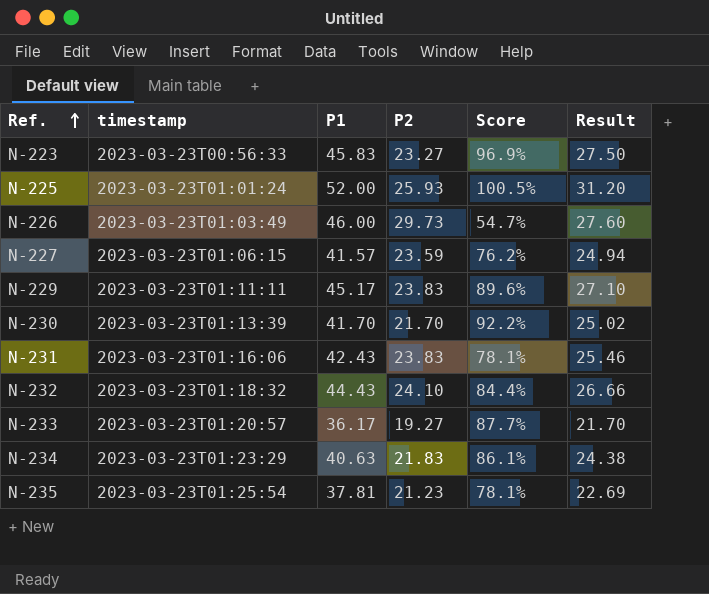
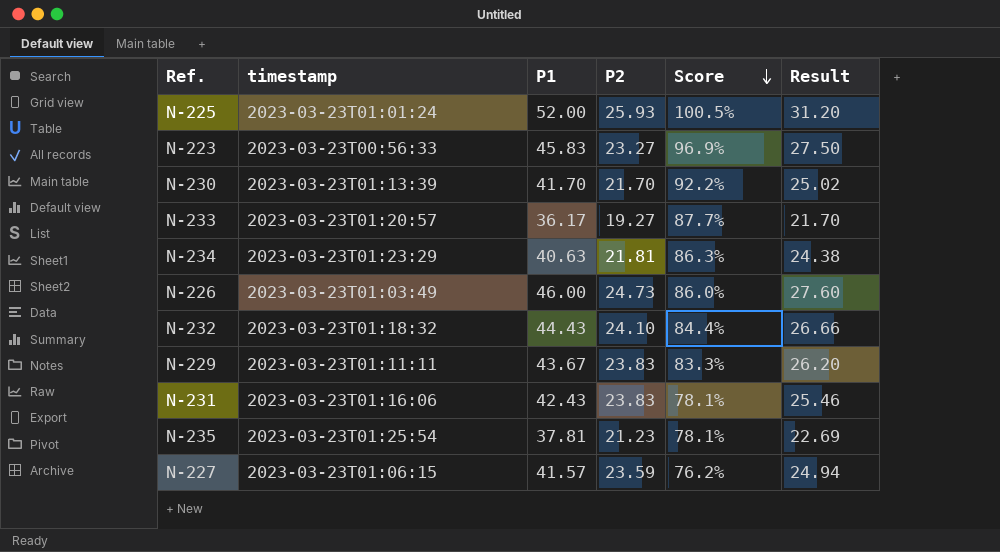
row order: Ref. ascending -> Score descending
N-234 | P2: 21.83 -> 21.81
N-234 | Score: 86.1% -> 86.3%
N-226 | P2: 29.73 -> 24.73
N-226 | Score: 54.7% -> 86.0%
N-229 | P1: 45.17 -> 43.67
N-229 | Score: 89.6% -> 83.3%
N-229 | Result: 27.10 -> 26.20

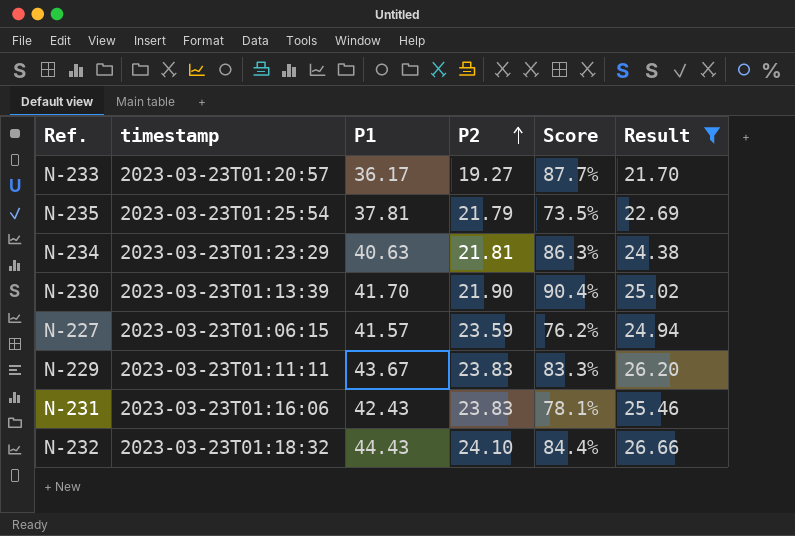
filter: none -> Result <= 26.66
row order: Score descending -> P2 ascending
N-235 | P2: 21.23 -> 21.79
N-235 | Score: 78.1% -> 73.5%
N-230 | P2: 21.70 -> 21.90
N-230 | Score: 92.2% -> 90.4%

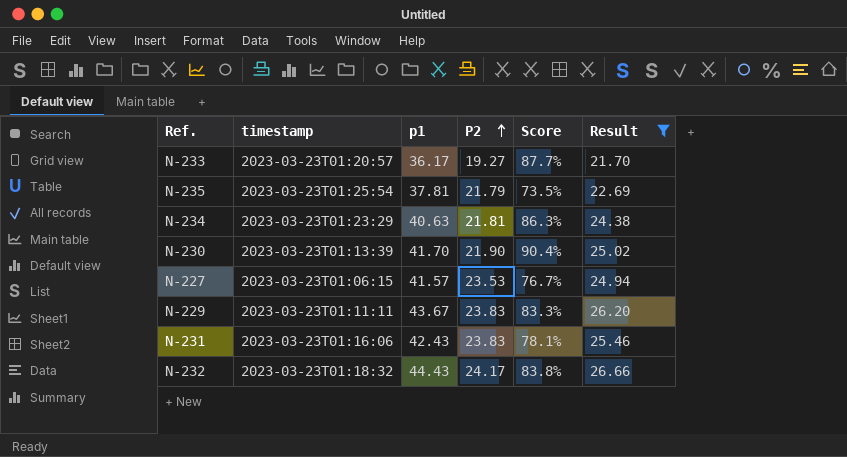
column name: P1 -> p1
N-227 | P2: 23.59 -> 23.53
N-227 | Score: 76.2% -> 76.7%
N-232 | P2: 24.10 -> 24.17
N-232 | Score: 84.4% -> 83.8%

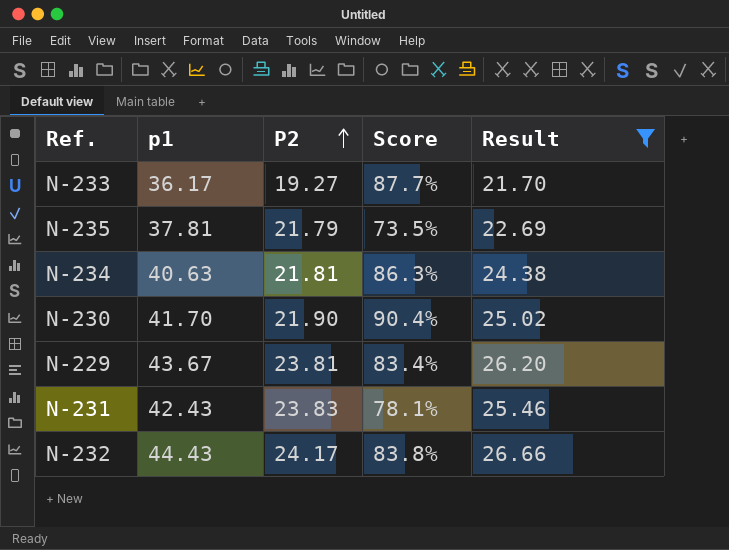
column timestamp | position: 2 -> none
row N-227: 2023-03-23T01:06:15 | 41.57 | 23.53 | 76.7% | 24.94 -> none
N-229 | P2: 23.83 -> 23.81
N-229 | Score: 83.3% -> 83.4%

